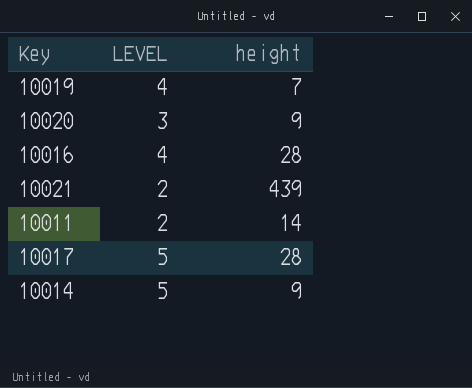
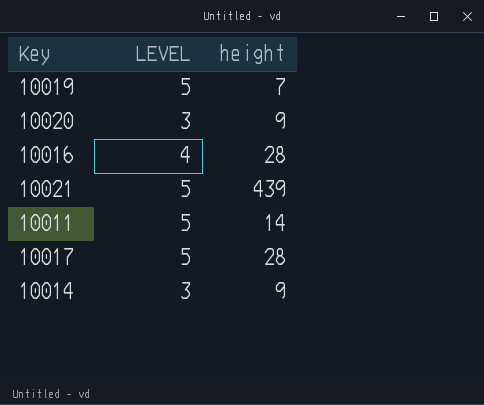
10019 | LEVEL: 4 -> 5
10021 | LEVEL: 2 -> 5
10011 | LEVEL: 2 -> 5
10014 | LEVEL: 5 -> 3

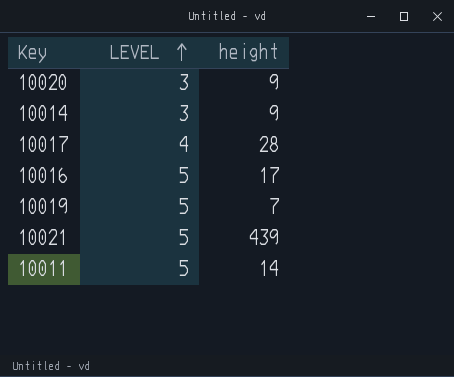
row order: none -> LEVEL ascending
10017 | LEVEL: 5 -> 4
10016 | LEVEL: 4 -> 5
10016 | height: 28 -> 17

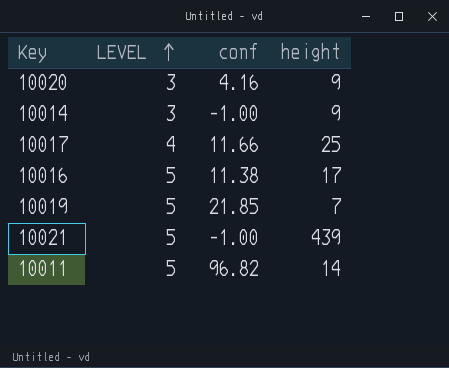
column conf | position: none -> 3
10017 | height: 28 -> 25

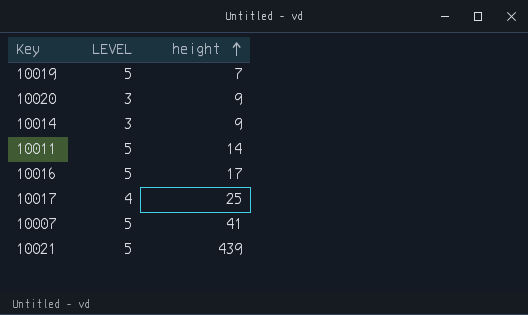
row order: LEVEL ascending -> height ascending
column conf | position: 3 -> none
row 10007: none -> 5 | 41

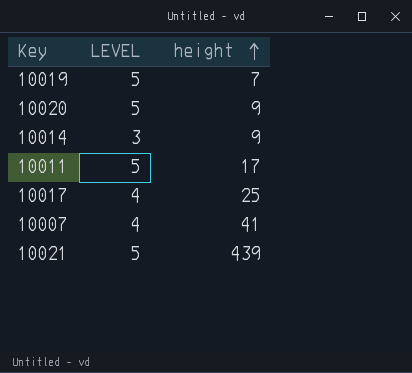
row 10016: 5 | 17 -> none
10020 | LEVEL: 3 -> 5
10011 | height: 14 -> 17
10007 | LEVEL: 5 -> 4

